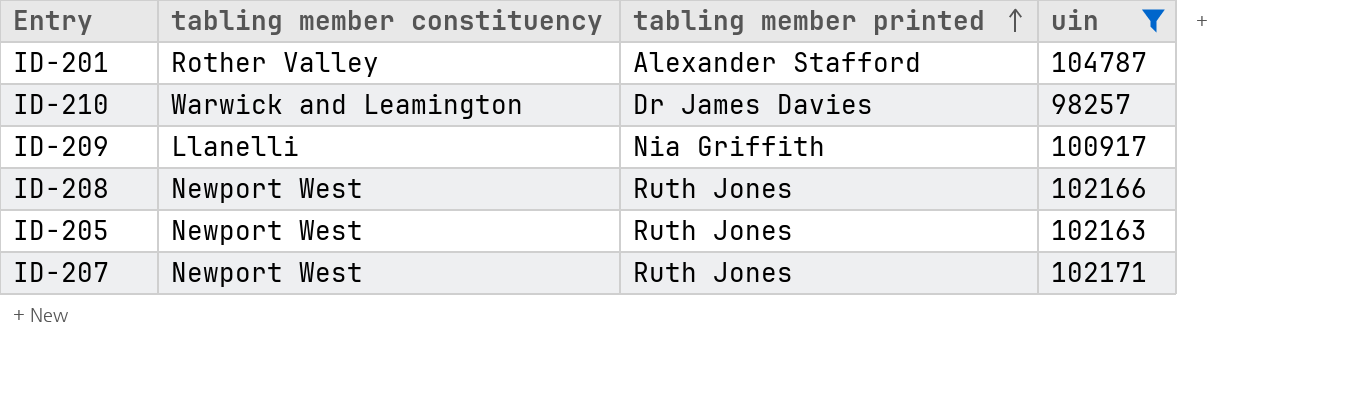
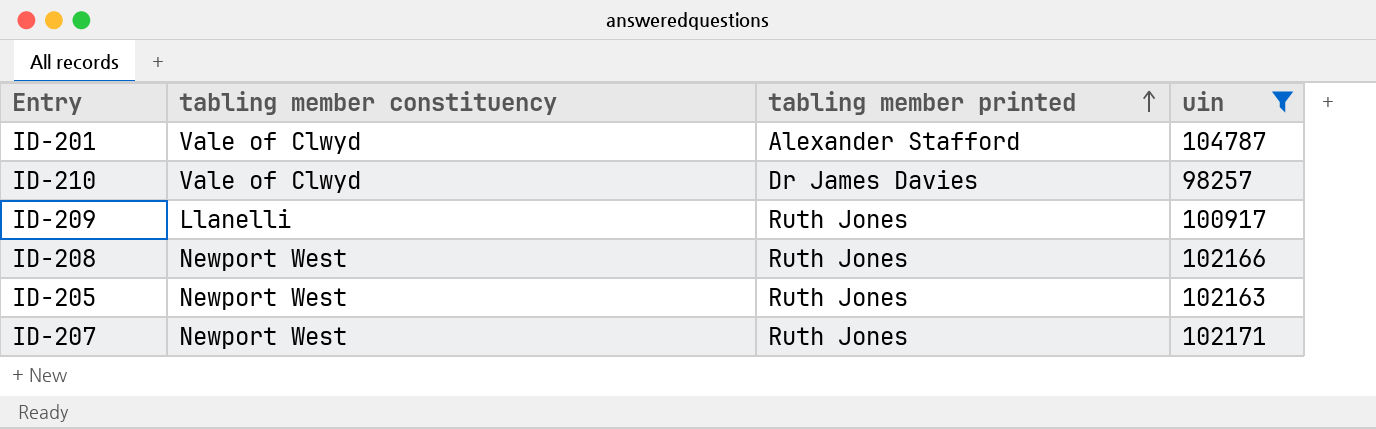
ID-201 | tabling member constituency: Rother Valley -> Vale of Clwyd
ID-210 | tabling member constituency: Warwick and Leamington -> Vale of Clwyd
ID-209 | tabling member printed: Nia Griffith -> Ruth Jones

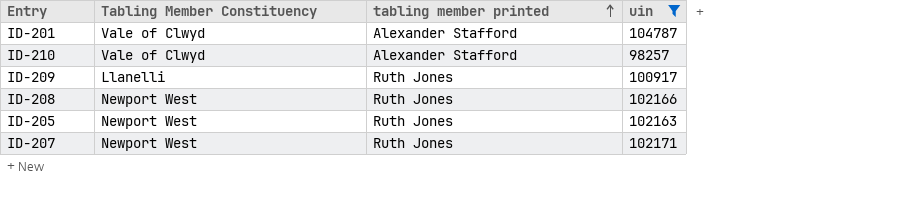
column name: tabling member constituency -> Tabling Member Constituency
ID-210 | tabling member printed: Dr James Davies -> Alexander Stafford

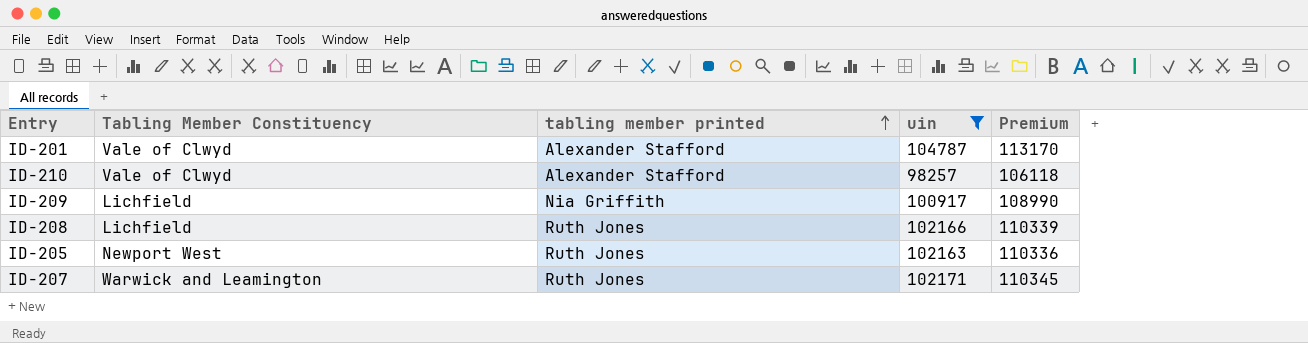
column Premium | formula: none -> [uin] * 1.08
ID-209 | Tabling Member Constituency: Llanelli -> Lichfield
ID-209 | tabling member printed: Ruth Jones -> Nia Griffith
ID-208 | Tabling Member Constituency: Newport West -> Lichfield
ID-207 | Tabling Member Constituency: Newport West -> Warwick and Leamington

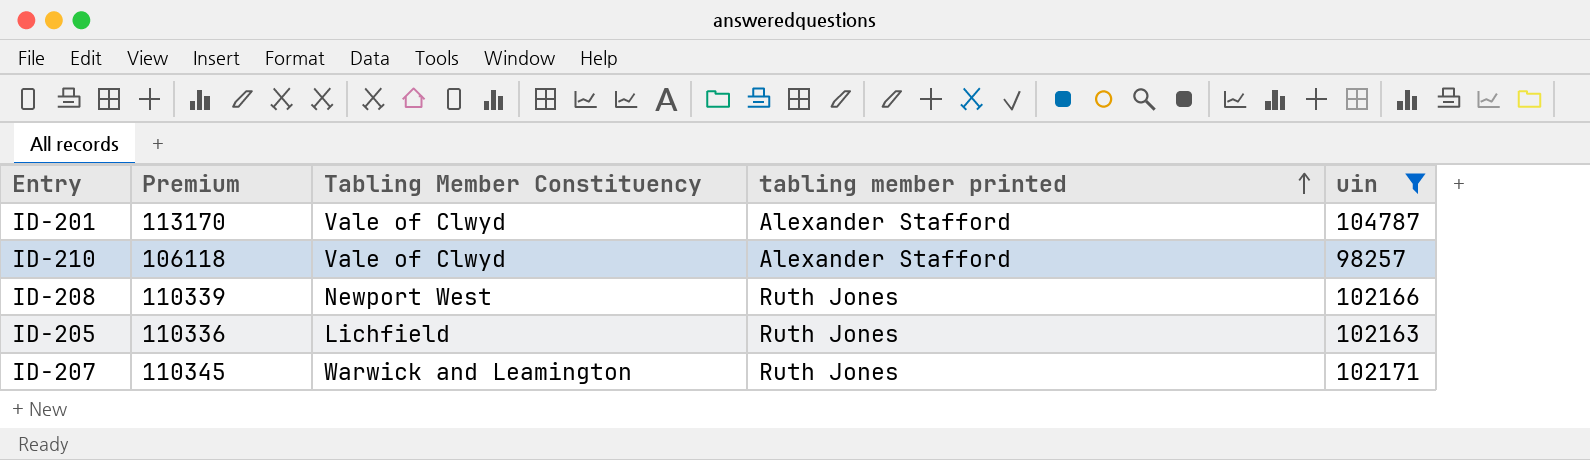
column Premium | position: 5 -> 2
row ID-209: Lichfield | Nia Griffith | 100917 | 108990 -> none
ID-208 | Tabling Member Constituency: Lichfield -> Newport West
ID-205 | Tabling Member Constituency: Newport West -> Lichfield

